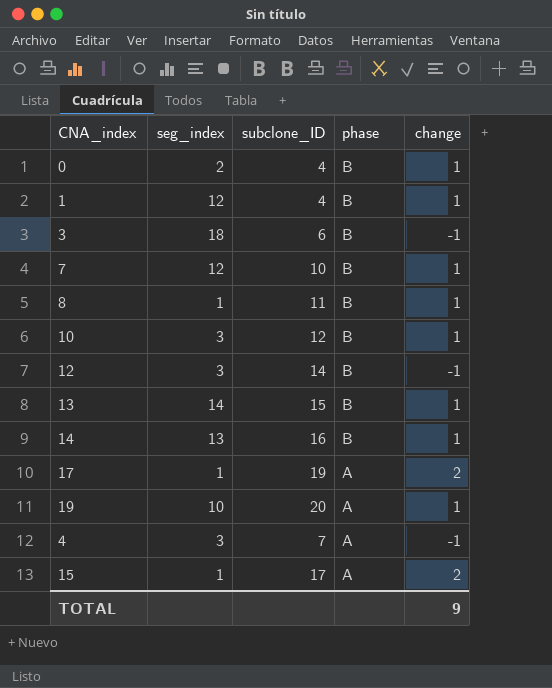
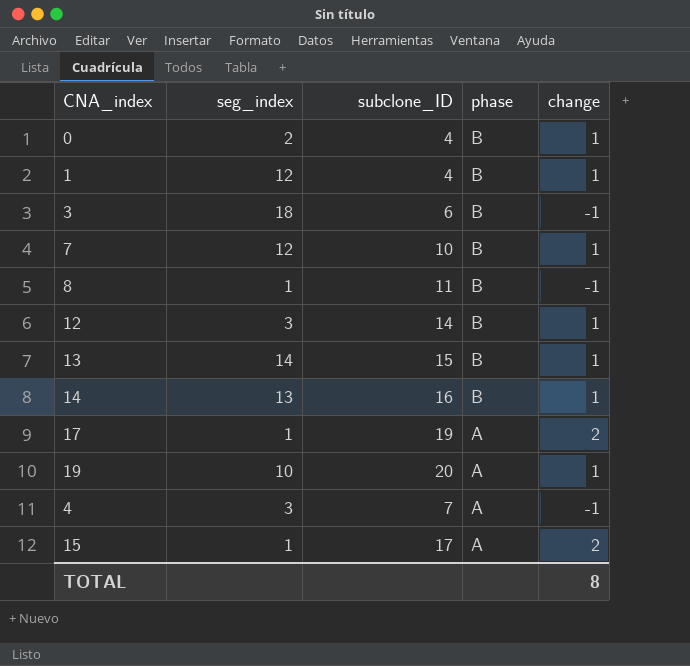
row 10: 3 | 12 | B | 1 -> none
8 | change: 1 -> -1
12 | change: -1 -> 1
TOTAL | change: 9 -> 8

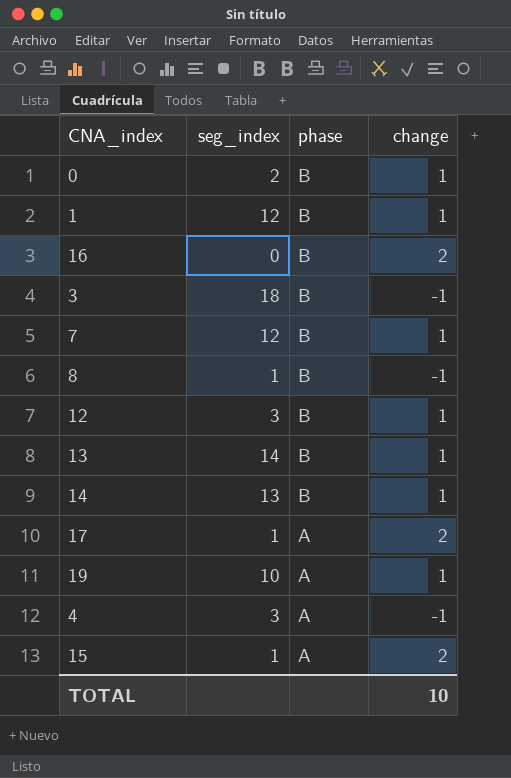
column subclone_ID | position: 3 -> none
row 16: none -> 0 | B | 2
TOTAL | change: 8 -> 10

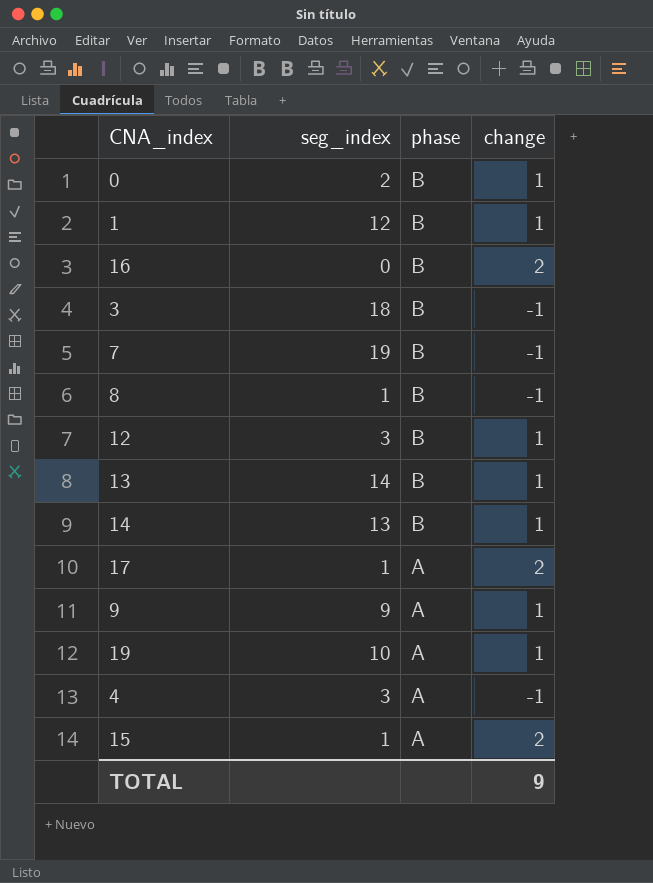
7 | seg_index: 12 -> 19
7 | change: 1 -> -1
row 9: none -> 9 | A | 1
TOTAL | change: 10 -> 9

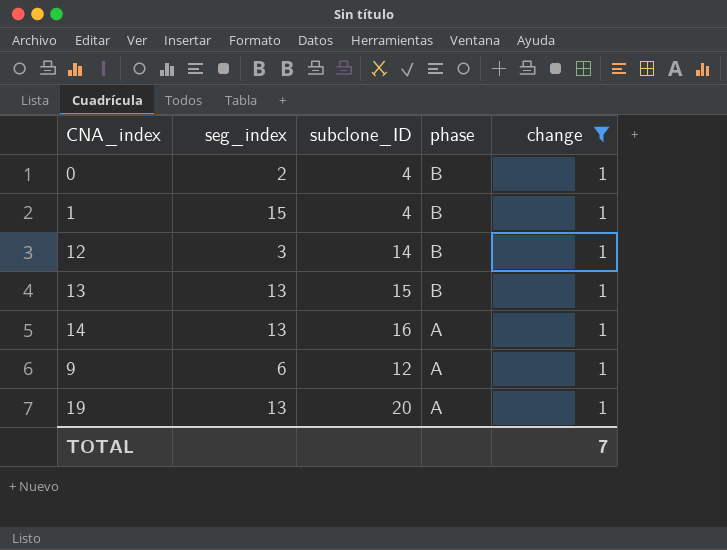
filter: none -> change = 1
column subclone_ID | position: none -> 3
1 | seg_index: 12 -> 15
13 | seg_index: 14 -> 13
14 | phase: B -> A
9 | seg_index: 9 -> 6
19 | seg_index: 10 -> 13
TOTAL | change: 9 -> 7

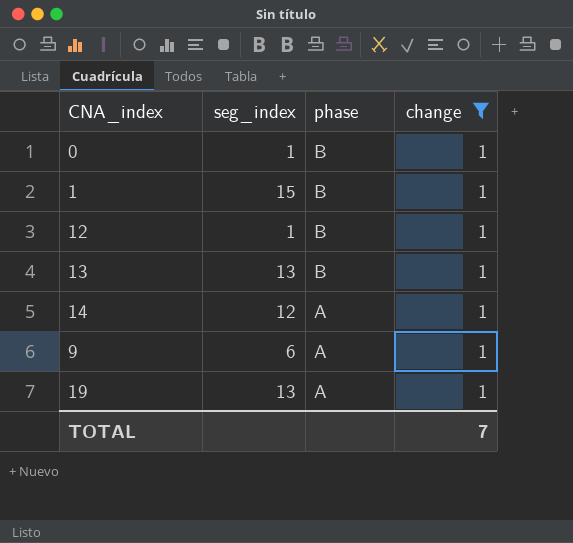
column subclone_ID | position: 3 -> none
0 | seg_index: 2 -> 1
12 | seg_index: 3 -> 1
14 | seg_index: 13 -> 12

